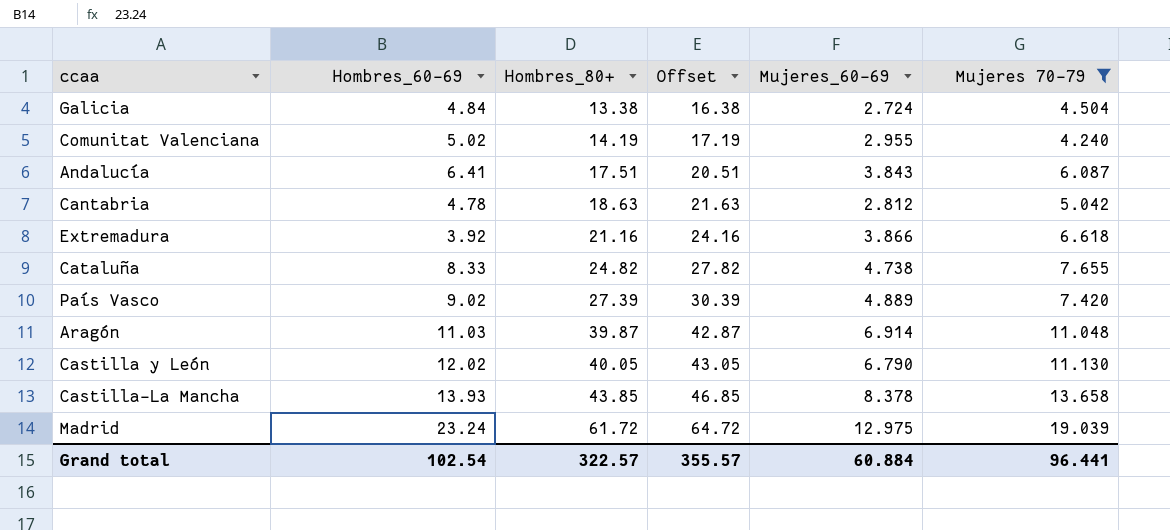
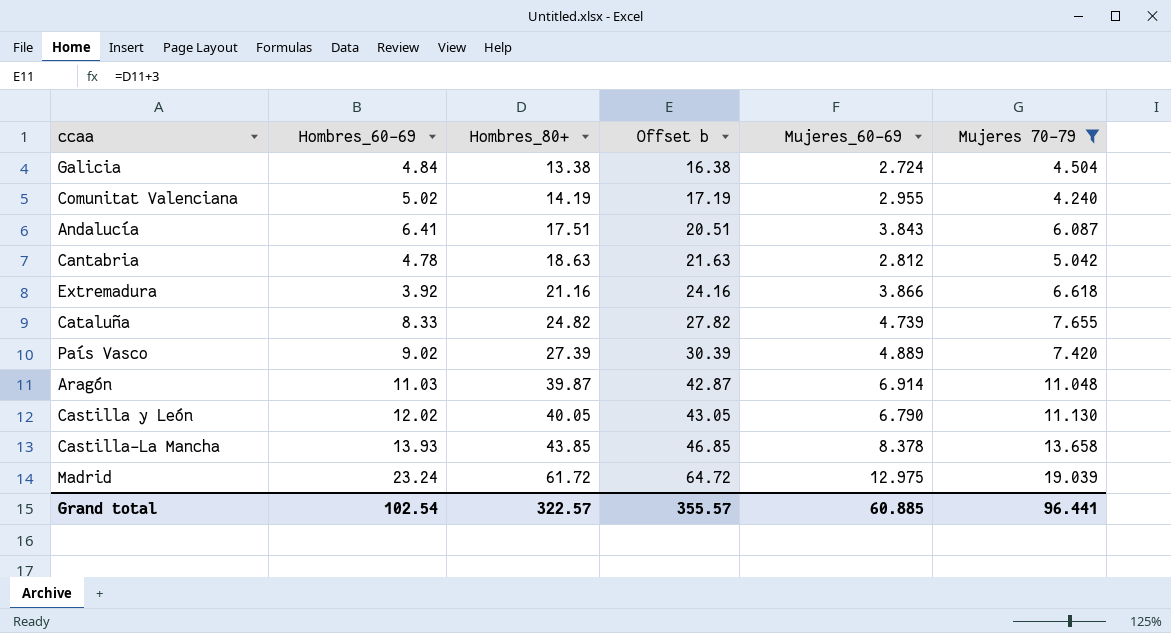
column name: Offset -> Offset b
Cataluña | Mujeres_60-69: 4.738 -> 4.739
Grand total | Mujeres_60-69: 60.884 -> 60.885

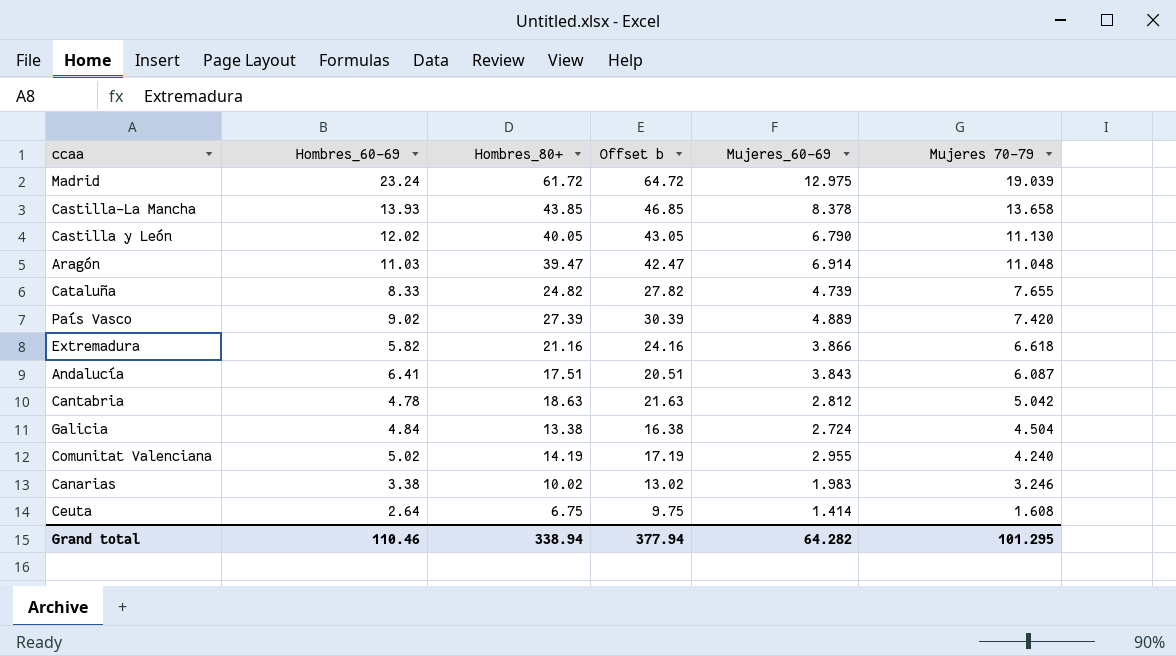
filter: Mujeres 70-79 >= 4.240 -> none
row order: Hombres_80+ ascending -> Mujeres 70-79 descending
Aragón | Hombres_80+: 39.87 -> 39.47
Aragón | Offset b: 42.87 -> 42.47
Extremadura | Hombres_60-69: 3.92 -> 5.82
Grand total | Hombres_60-69: 102.54 -> 110.46
Grand total | Hombres_80+: 322.57 -> 338.94
Grand total | Offset b: 355.57 -> 377.94
Grand total | Mujeres_60-69: 60.885 -> 64.282
Grand total | Mujeres 70-79: 96.441 -> 101.295

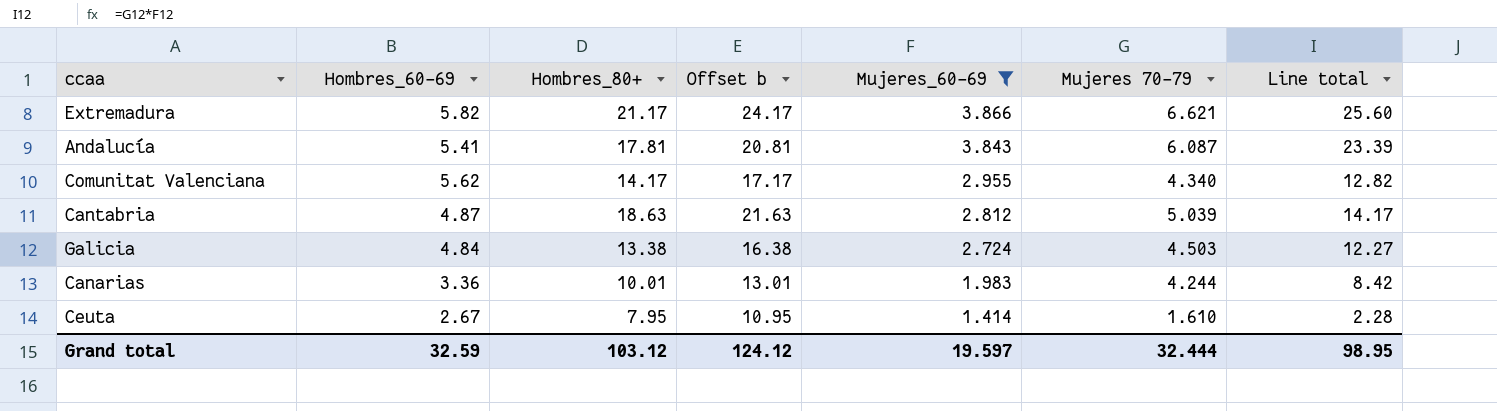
filter: none -> Mujeres_60-69 <= 3.866
row order: Mujeres 70-79 descending -> Mujeres_60-69 descending
column Line total | formula: none -> [Mujeres_60-69] * [Mujeres 70-79]
Extremadura | Hombres_80+: 21.16 -> 21.17
Extremadura | Offset b: 24.16 -> 24.17
Extremadura | Mujeres 70-79: 6.618 -> 6.621
Andalucía | Hombres_60-69: 6.41 -> 5.41
Andalucía | Hombres_80+: 17.51 -> 17.81
Andalucía | Offset b: 20.51 -> 20.81
Comunitat Valenciana | Hombres_60-69: 5.02 -> 5.62
Comunitat Valenciana | Hombres_80+: 14.19 -> 14.17
Comunitat Valenciana | Offset b: 17.19 -> 17.17
Comunitat Valenciana | Mujeres 70-79: 4.240 -> 4.340
Cantabria | Hombres_60-69: 4.78 -> 4.87
Cantabria | Mujeres 70-79: 5.042 -> 5.039
Galicia | Mujeres 70-79: 4.504 -> 4.503
Canarias | Hombres_60-69: 3.38 -> 3.36
Canarias | Hombres_80+: 10.02 -> 10.01
Canarias | Offset b: 13.02 -> 13.01
Canarias | Mujeres 70-79: 3.246 -> 4.244
Ceuta | Hombres_60-69: 2.64 -> 2.67
Ceuta | Hombres_80+: 6.75 -> 7.95
Ceuta | Offset b: 9.75 -> 10.95
Ceuta | Mujeres 70-79: 1.608 -> 1.610
Grand total | Hombres_60-69: 110.46 -> 32.59
Grand total | Hombres_80+: 338.94 -> 103.12
Grand total | Offset b: 377.94 -> 124.12
Grand total | Mujeres_60-69: 64.282 -> 19.597
Grand total | Mujeres 70-79: 101.295 -> 32.444

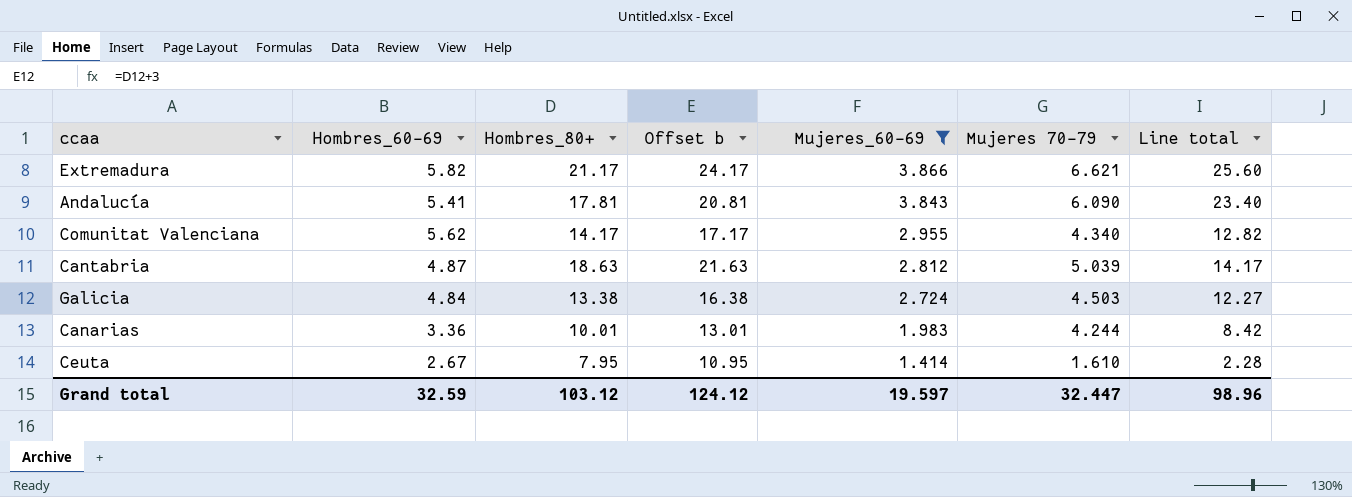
Andalucía | Mujeres 70-79: 6.087 -> 6.090
Andalucía | Line total: 23.39 -> 23.40
Grand total | Mujeres 70-79: 32.444 -> 32.447
Grand total | Line total: 98.95 -> 98.96

